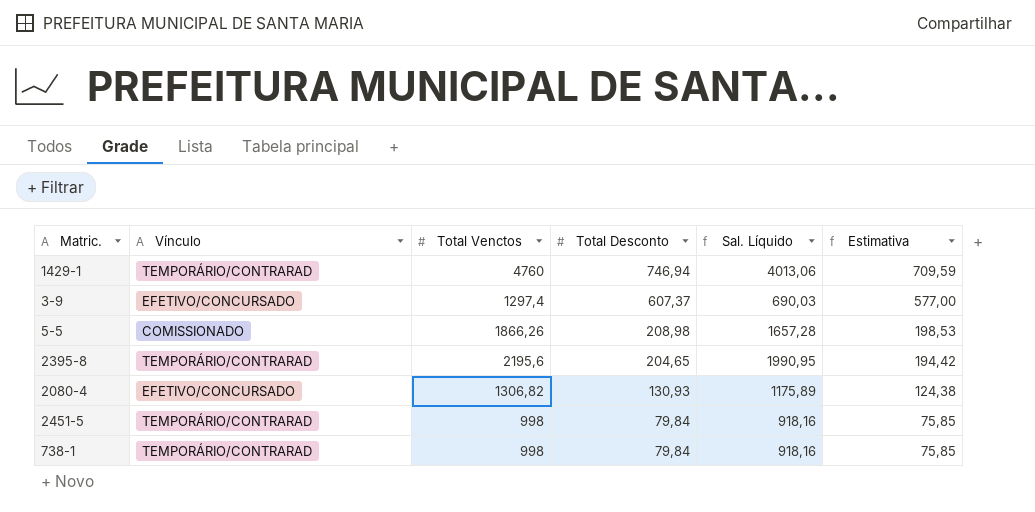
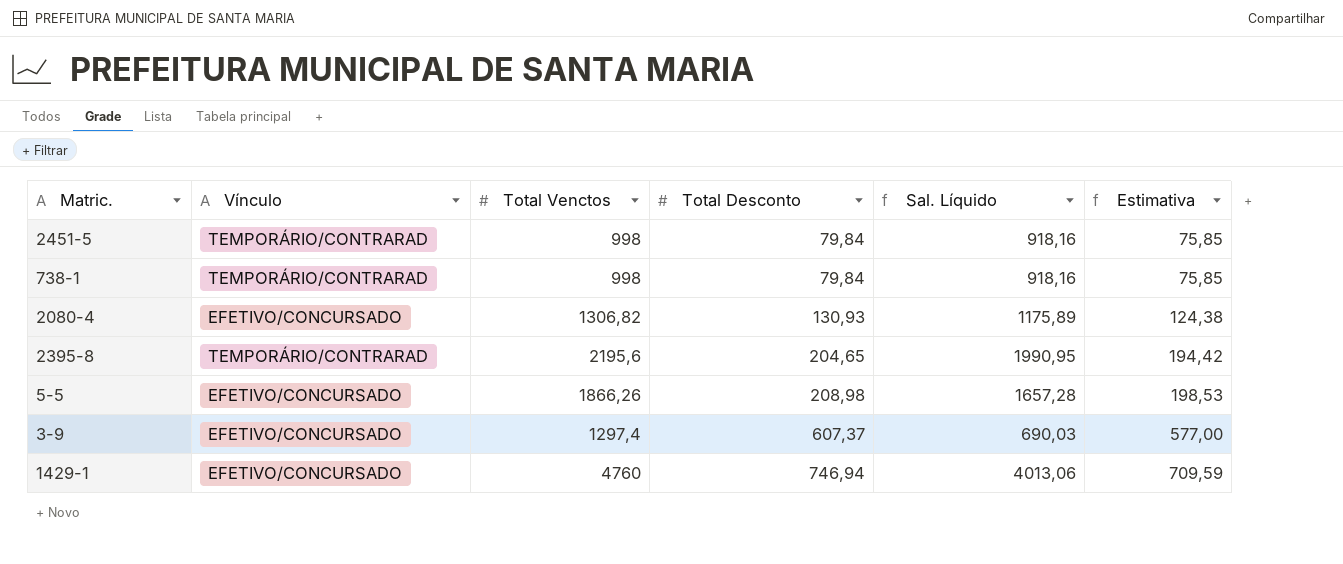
row order: Total Desconto descending -> Total Desconto ascending
5-5 | Vínculo: COMISSIONADO -> EFETIVO/CONCURSADO
1429-1 | Vínculo: TEMPORÁRIO/CONTRARAD -> EFETIVO/CONCURSADO

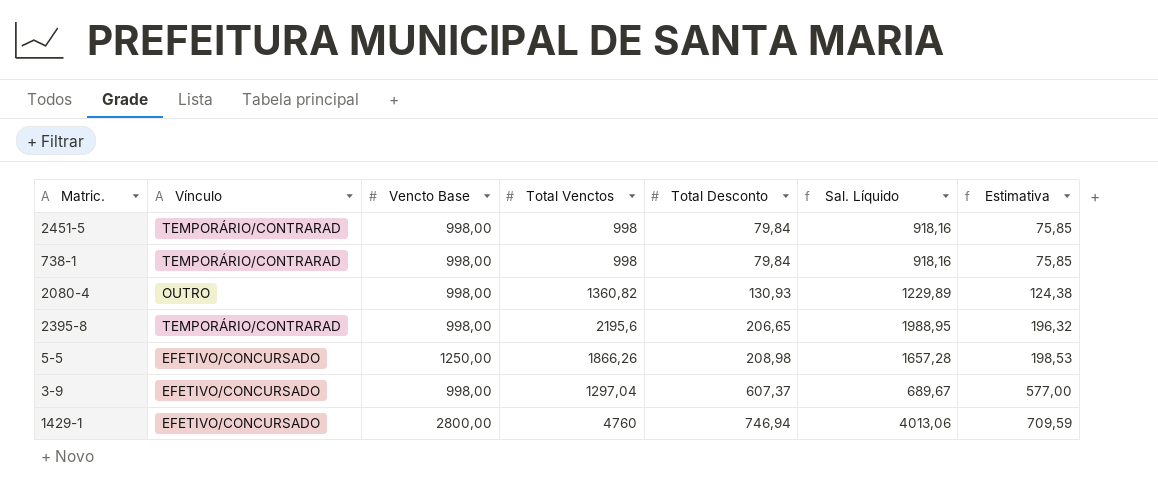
column Vencto Base | position: none -> 3
2080-4 | Vínculo: EFETIVO/CONCURSADO -> OUTRO
2080-4 | Total Venctos: 1306,82 -> 1360,82
2080-4 | Sal. Líquido: 1175,89 -> 1229,89
2395-8 | Total Desconto: 204,65 -> 206,65
2395-8 | Sal. Líquido: 1990,95 -> 1988,95
2395-8 | Estimativa: 194,42 -> 196,32
3-9 | Total Venctos: 1297,4 -> 1297,04
3-9 | Sal. Líquido: 690,03 -> 689,67

